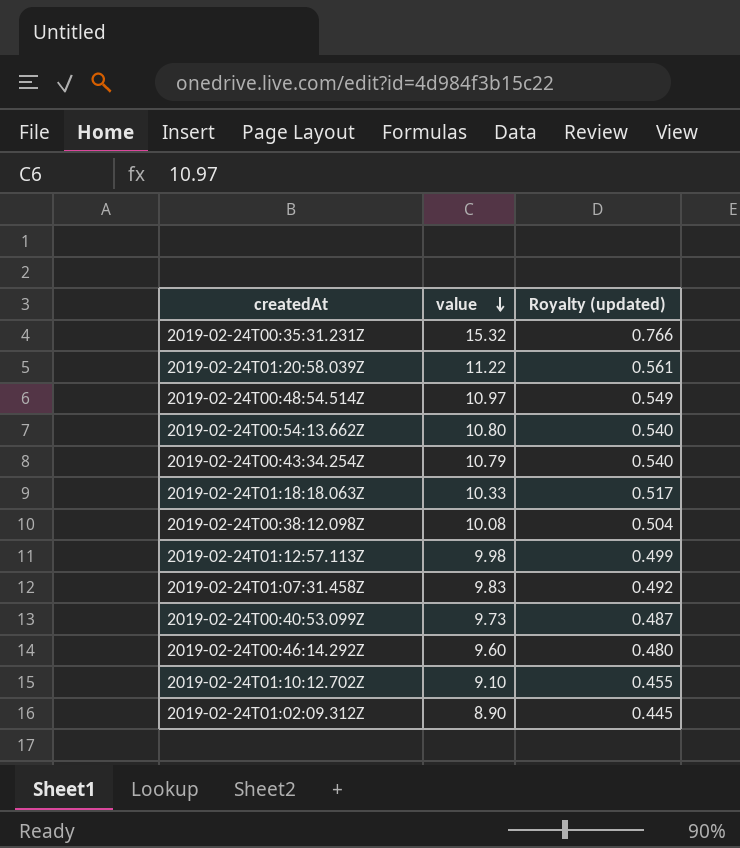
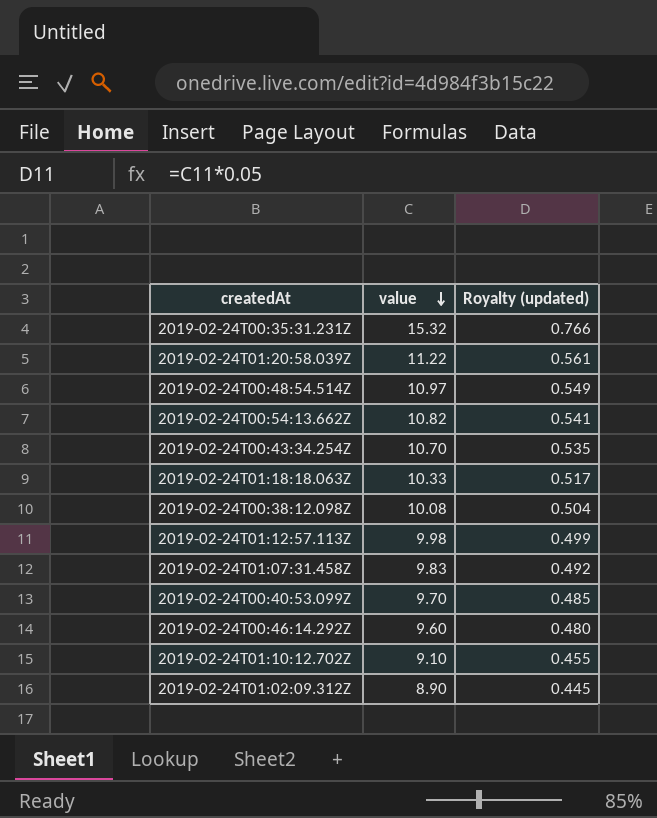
2019-02-24T00:54:13.662Z | value: 10.80 -> 10.82
2019-02-24T00:54:13.662Z | Royalty (updated): 0.540 -> 0.541
2019-02-24T00:43:34.254Z | value: 10.79 -> 10.70
2019-02-24T00:43:34.254Z | Royalty (updated): 0.540 -> 0.535
2019-02-24T00:40:53.099Z | value: 9.73 -> 9.70
2019-02-24T00:40:53.099Z | Royalty (updated): 0.487 -> 0.485

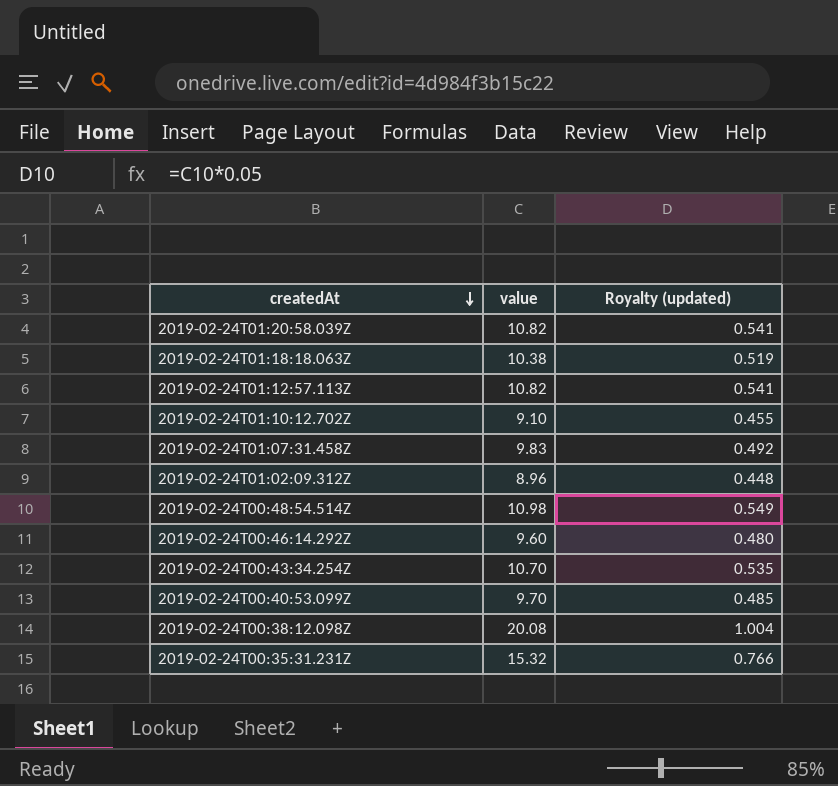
row order: value descending -> createdAt descending
row 2019-02-24T00:54:13.662Z: 10.82 | 0.541 -> none
2019-02-24T01:20:58.039Z | value: 11.22 -> 10.82
2019-02-24T01:20:58.039Z | Royalty (updated): 0.561 -> 0.541
2019-02-24T01:18:18.063Z | value: 10.33 -> 10.38
2019-02-24T01:18:18.063Z | Royalty (updated): 0.517 -> 0.519
2019-02-24T01:12:57.113Z | value: 9.98 -> 10.82
2019-02-24T01:12:57.113Z | Royalty (updated): 0.499 -> 0.541
2019-02-24T01:02:09.312Z | value: 8.90 -> 8.96
2019-02-24T01:02:09.312Z | Royalty (updated): 0.445 -> 0.448
2019-02-24T00:48:54.514Z | value: 10.97 -> 10.98
2019-02-24T00:38:12.098Z | value: 10.08 -> 20.08
2019-02-24T00:38:12.098Z | Royalty (updated): 0.504 -> 1.004

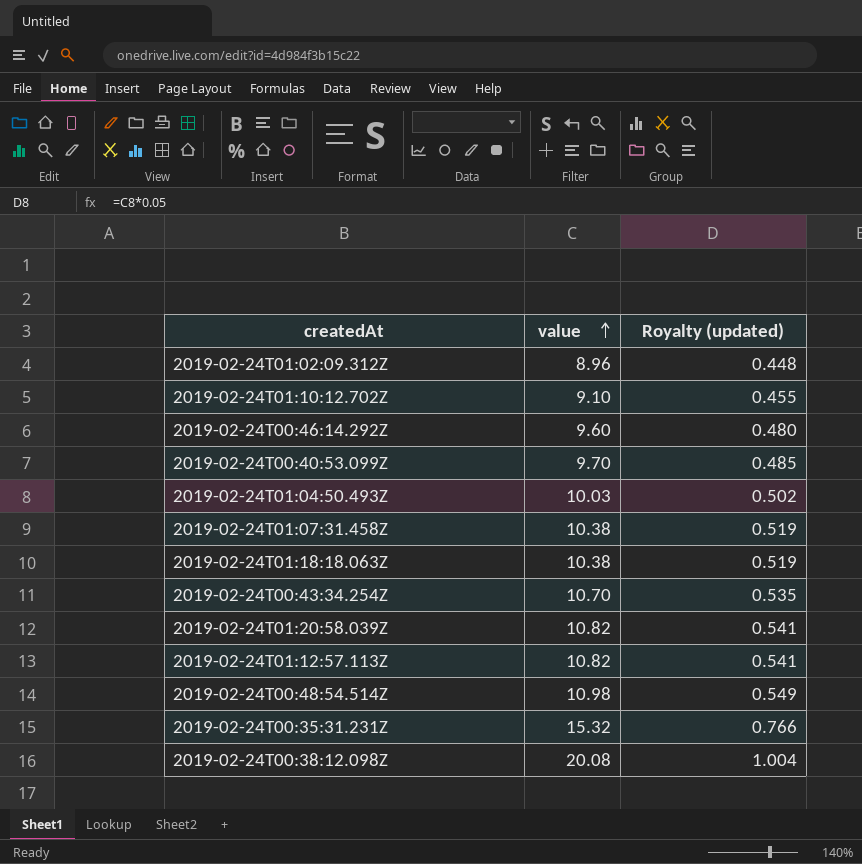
row order: createdAt descending -> value ascending
row 2019-02-24T01:04:50.493Z: none -> 10.03 | 0.502
2019-02-24T01:07:31.458Z | value: 9.83 -> 10.38
2019-02-24T01:07:31.458Z | Royalty (updated): 0.492 -> 0.519

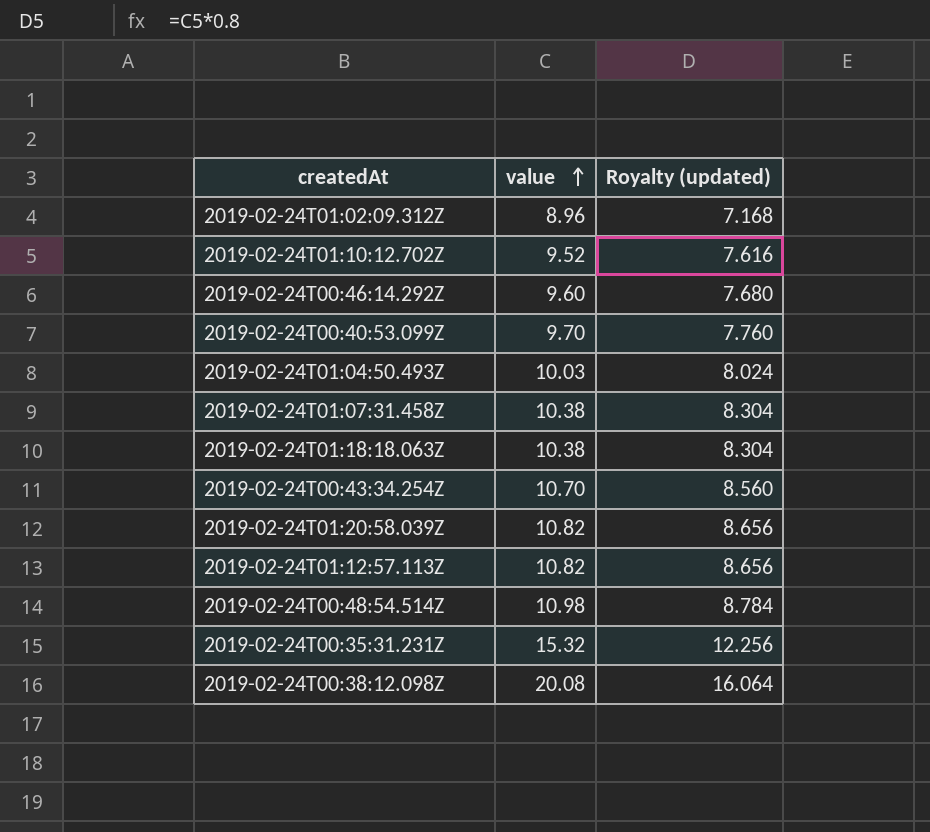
column Royalty (updated) | formula: [value] * 0.05 -> [value] * 0.8
2019-02-24T01:10:12.702Z | value: 9.10 -> 9.52

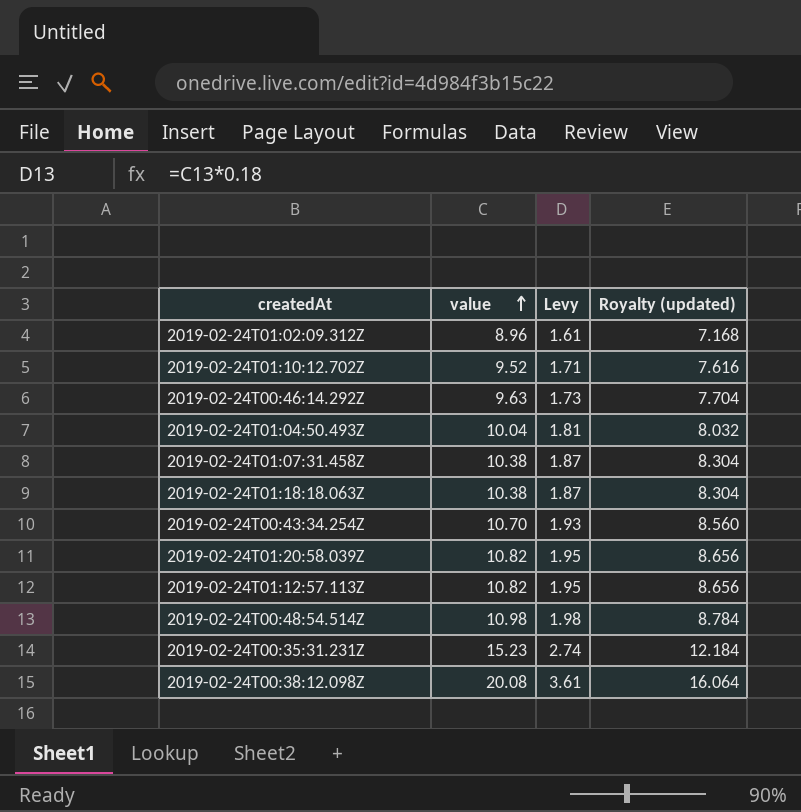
column Levy | formula: none -> [value] * 0.18
row 2019-02-24T00:40:53.099Z: 9.70 | 7.760 -> none
2019-02-24T00:46:14.292Z | value: 9.60 -> 9.63
2019-02-24T00:46:14.292Z | Royalty (updated): 7.680 -> 7.704
2019-02-24T01:04:50.493Z | value: 10.03 -> 10.04
2019-02-24T01:04:50.493Z | Royalty (updated): 8.024 -> 8.032
2019-02-24T00:35:31.231Z | value: 15.32 -> 15.23
2019-02-24T00:35:31.231Z | Royalty (updated): 12.256 -> 12.184

